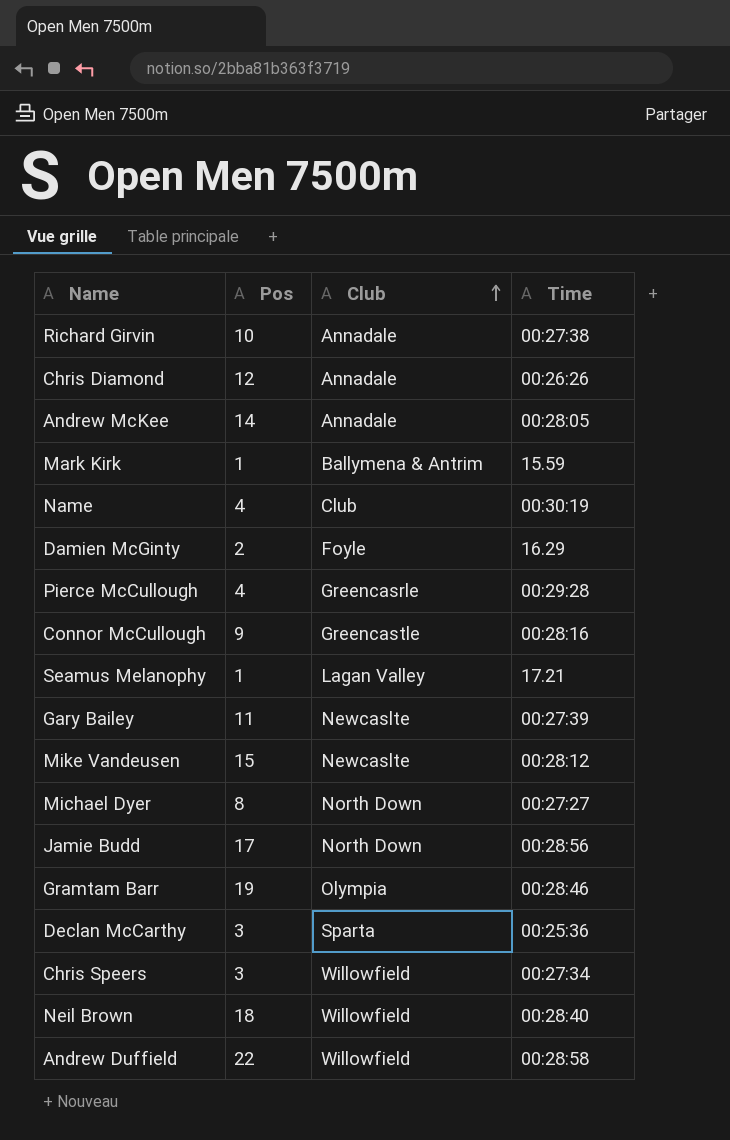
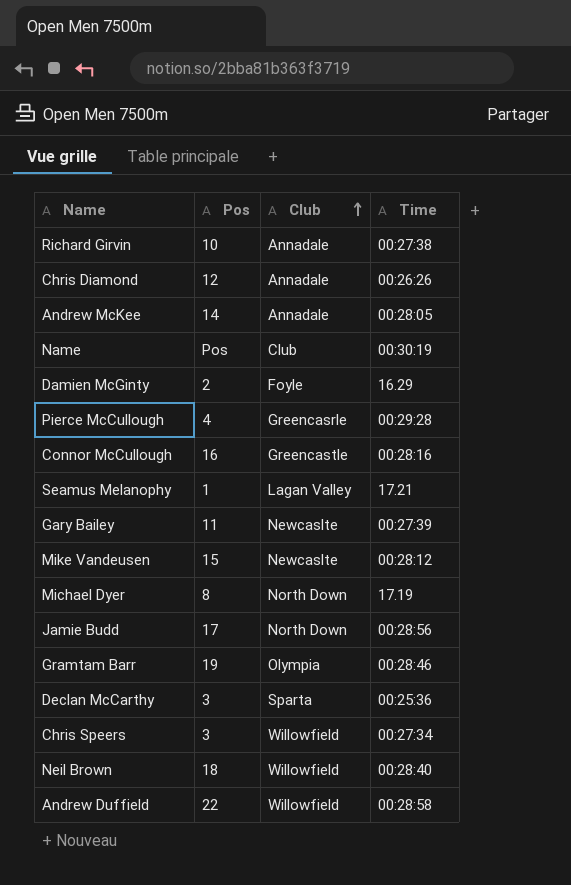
row Mark Kirk: 1 | Ballymena & Antrim | 15.59 -> none
Name | Pos: 4 -> Pos
Connor McCullough | Pos: 9 -> 16
Michael Dyer | Time: 00:27:27 -> 17.19

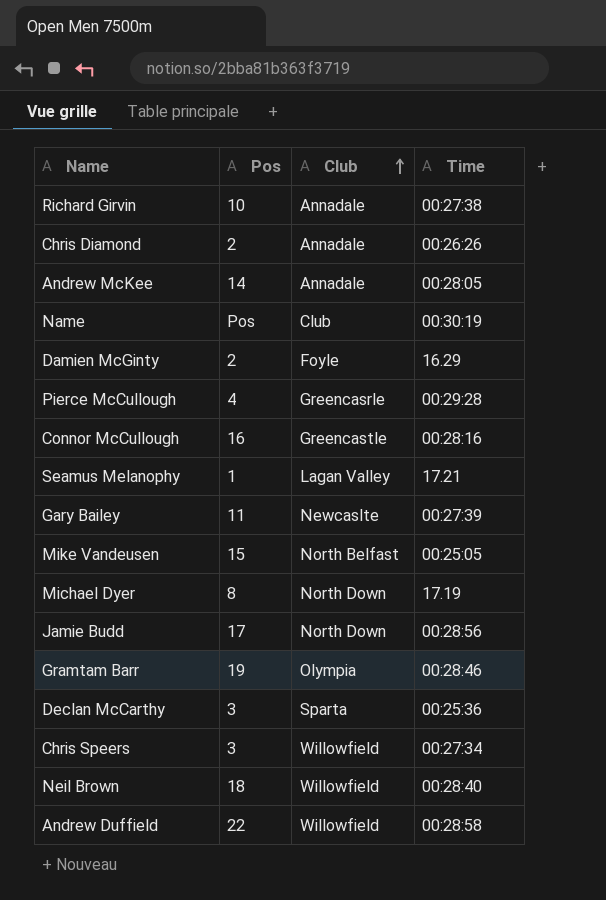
Chris Diamond | Pos: 12 -> 2
Mike Vandeusen | Club: Newcaslte -> North Belfast
Mike Vandeusen | Time: 00:28:12 -> 00:25:05

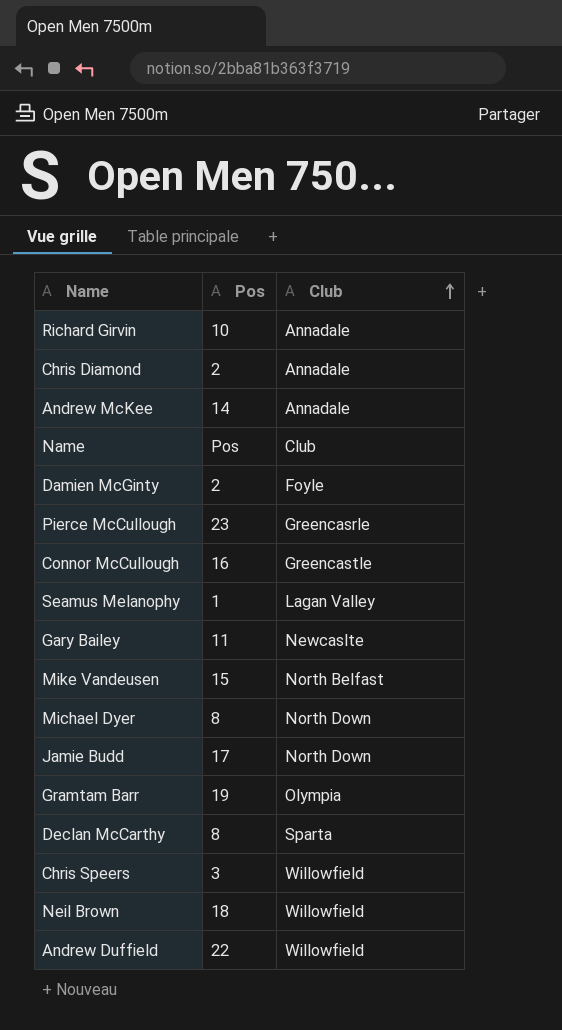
column Time | position: 4 -> none
Pierce McCullough | Pos: 4 -> 23
Declan McCarthy | Pos: 3 -> 8

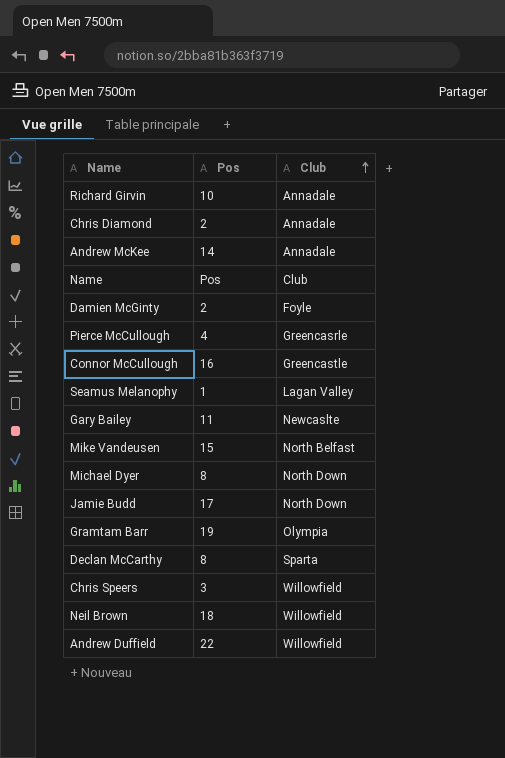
Pierce McCullough | Pos: 23 -> 4

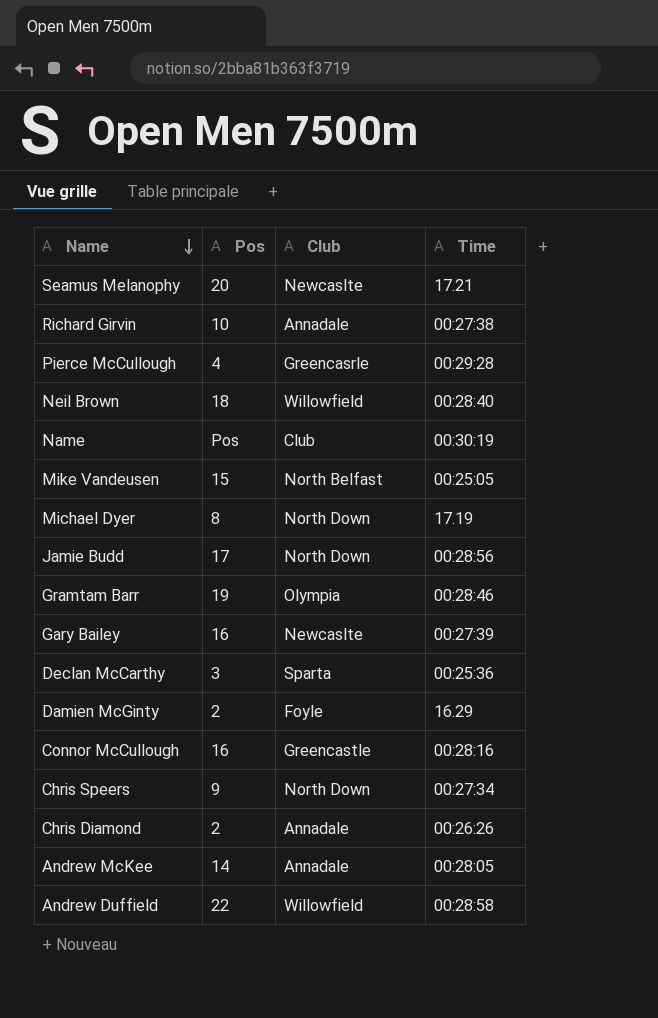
row order: Club ascending -> Name descending
column Time | position: none -> 4
Seamus Melanophy | Pos: 1 -> 20
Seamus Melanophy | Club: Lagan Valley -> Newcaslte
Gary Bailey | Pos: 11 -> 16
Declan McCarthy | Pos: 8 -> 3
Chris Speers | Pos: 3 -> 9
Chris Speers | Club: Willowfield -> North Down

